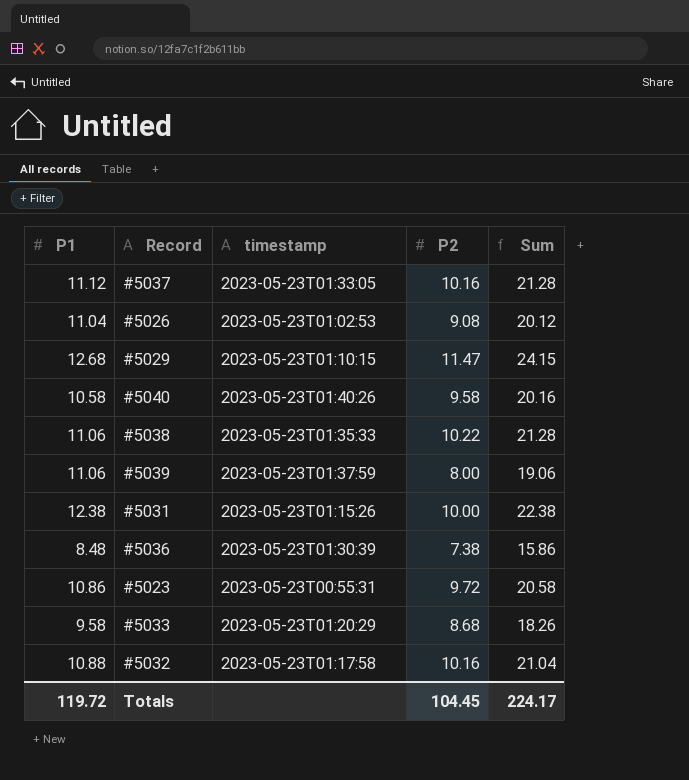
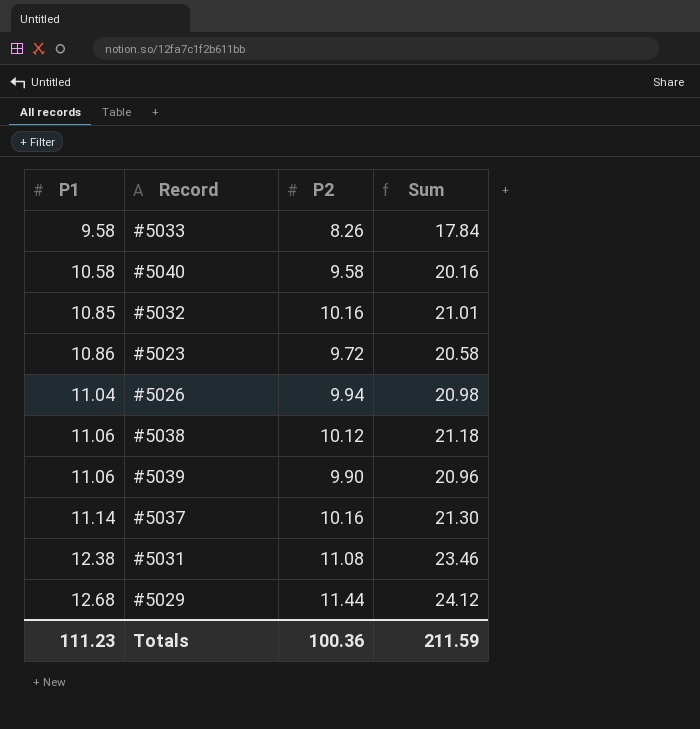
row order: none -> P1 ascending
column timestamp | position: 3 -> none
row #5036: 8.48 | 2023-05-23T01:30:39 | 7.38 | 15.86 -> none
#5033 | P2: 8.68 -> 8.26
#5033 | Sum: 18.26 -> 17.84
#5032 | P1: 10.88 -> 10.85
#5032 | Sum: 21.04 -> 21.01
#5026 | P2: 9.08 -> 9.94
#5026 | Sum: 20.12 -> 20.98
#5038 | P2: 10.22 -> 10.12
#5038 | Sum: 21.28 -> 21.18
#5039 | P2: 8.00 -> 9.90
#5039 | Sum: 19.06 -> 20.96
#5037 | P1: 11.12 -> 11.14
#5037 | Sum: 21.28 -> 21.30
#5031 | P2: 10.00 -> 11.08
#5031 | Sum: 22.38 -> 23.46
#5029 | P2: 11.47 -> 11.44
#5029 | Sum: 24.15 -> 24.12
Totals | P1: 119.72 -> 111.23
Totals | P2: 104.45 -> 100.36
Totals | Sum: 224.17 -> 211.59

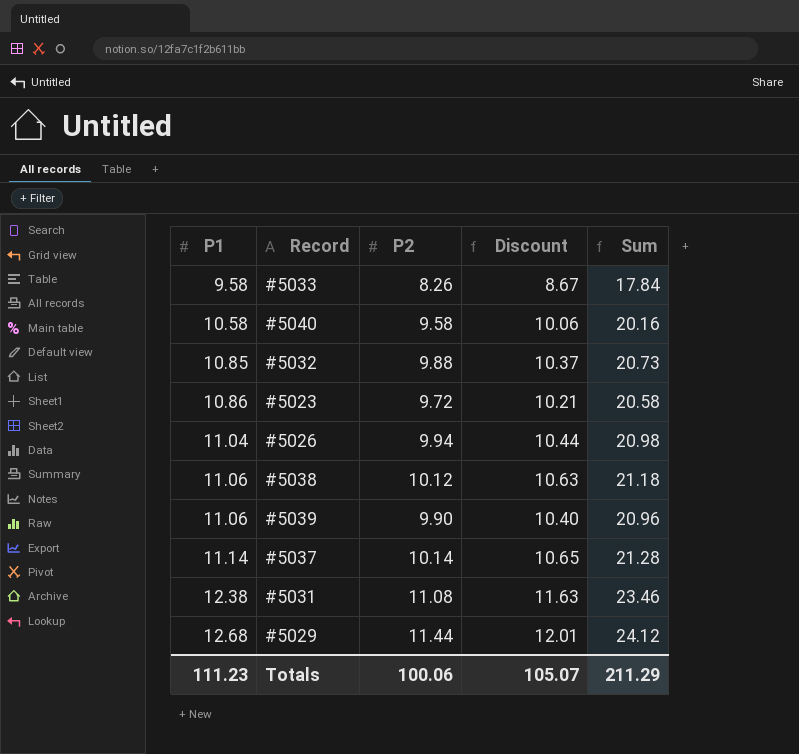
column Discount | formula: none -> [P2] * 1.05
#5032 | P2: 10.16 -> 9.88
#5032 | Sum: 21.01 -> 20.73
#5037 | P2: 10.16 -> 10.14
#5037 | Sum: 21.30 -> 21.28
Totals | P2: 100.36 -> 100.06
Totals | Sum: 211.59 -> 211.29

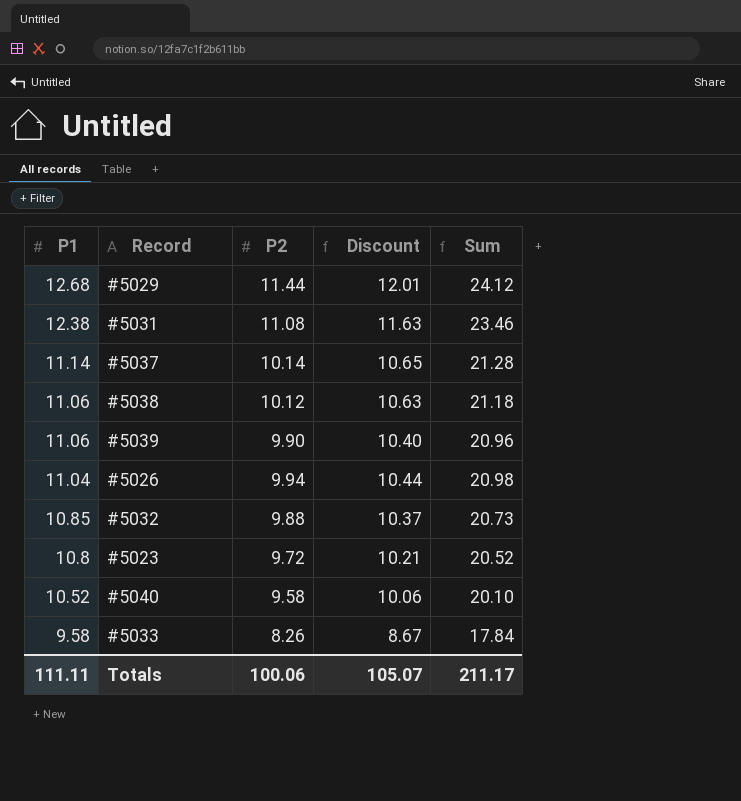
row order: P1 ascending -> P1 descending
#5023 | P1: 10.86 -> 10.8
#5023 | Sum: 20.58 -> 20.52
#5040 | P1: 10.58 -> 10.52
#5040 | Sum: 20.16 -> 20.10
Totals | P1: 111.23 -> 111.11
Totals | Sum: 211.29 -> 211.17

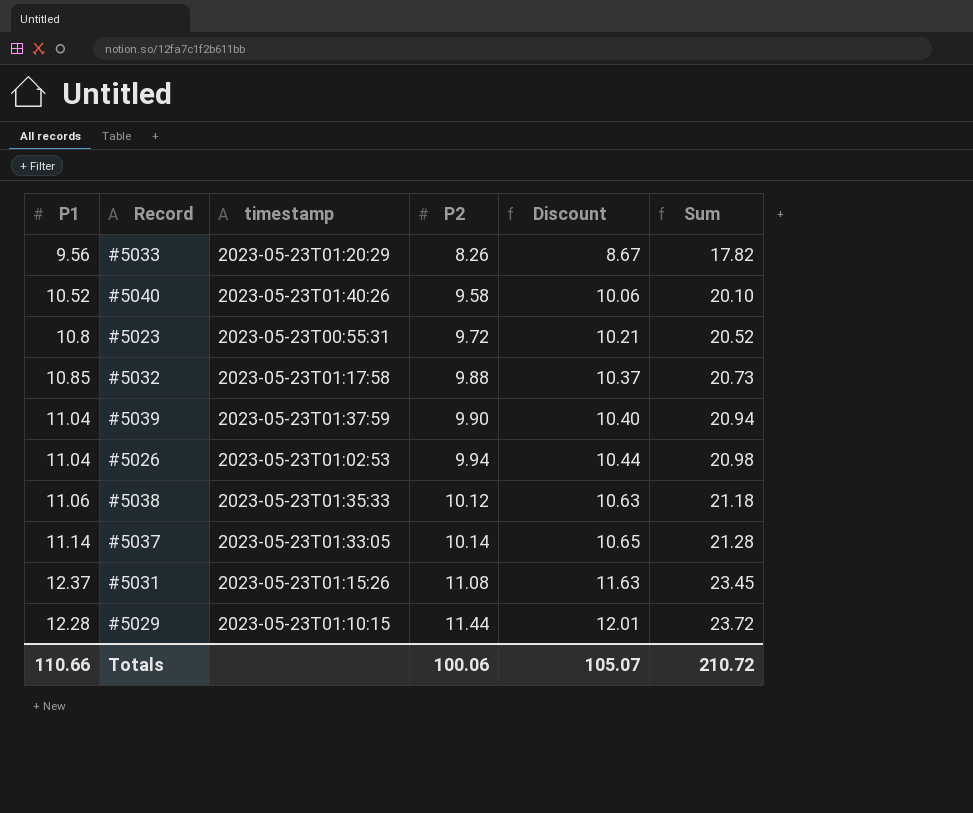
row order: P1 descending -> P2 ascending
column timestamp | position: none -> 3
#5033 | P1: 9.58 -> 9.56
#5033 | Sum: 17.84 -> 17.82
#5039 | P1: 11.06 -> 11.04
#5039 | Sum: 20.96 -> 20.94
#5031 | P1: 12.38 -> 12.37
#5031 | Sum: 23.46 -> 23.45
#5029 | P1: 12.68 -> 12.28
#5029 | Sum: 24.12 -> 23.72
Totals | P1: 111.11 -> 110.66
Totals | Sum: 211.17 -> 210.72

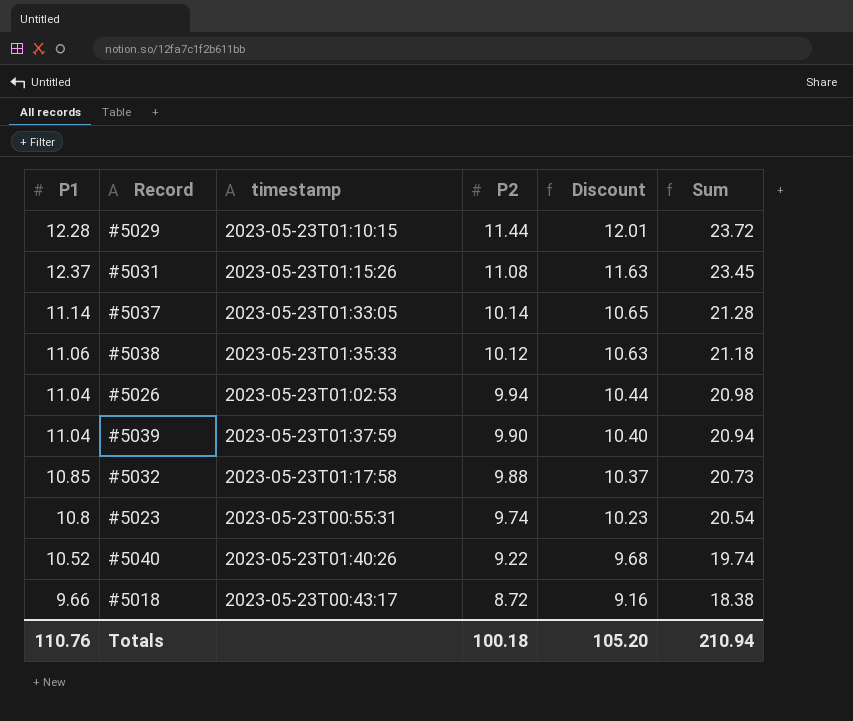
row order: P2 ascending -> P2 descending
row #5033: 9.56 | 2023-05-23T01:20:29 | 8.26 | 8.67 | 17.82 -> none
#5023 | P2: 9.72 -> 9.74
#5023 | Discount: 10.21 -> 10.23
#5023 | Sum: 20.52 -> 20.54
#5040 | P2: 9.58 -> 9.22
#5040 | Discount: 10.06 -> 9.68
#5040 | Sum: 20.10 -> 19.74
row #5018: none -> 9.66 | 2023-05-23T00:43:17 | 8.72 | 9.16 | 18.38
Totals | P1: 110.66 -> 110.76
Totals | P2: 100.06 -> 100.18
Totals | Discount: 105.07 -> 105.20
Totals | Sum: 210.72 -> 210.94

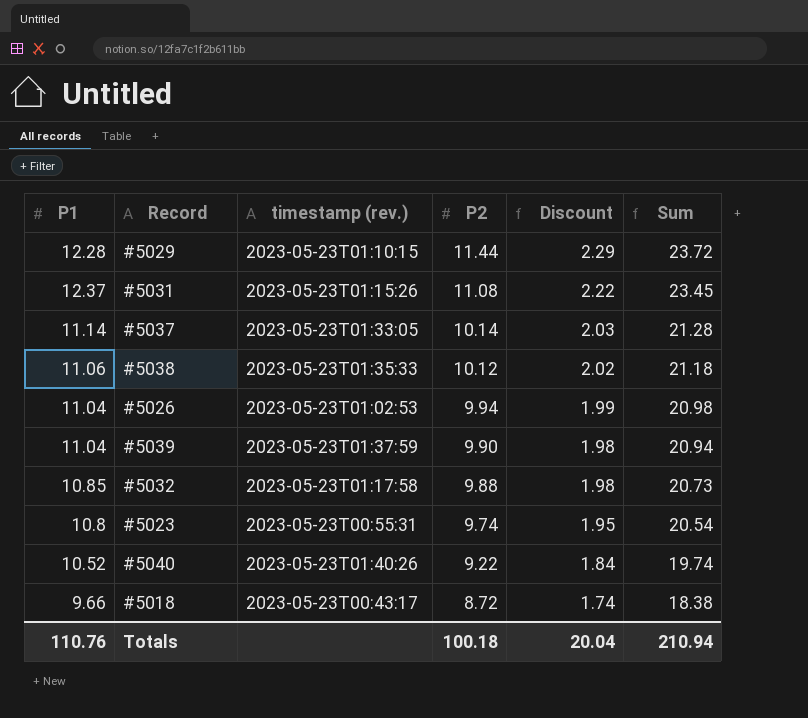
column name: timestamp -> timestamp (rev.)
column Discount | formula: [P2] * 1.05 -> [P2] * 0.2
Totals | Discount: 105.20 -> 20.04

